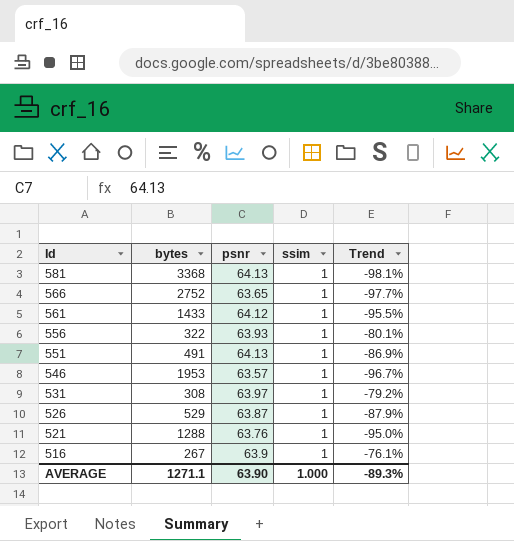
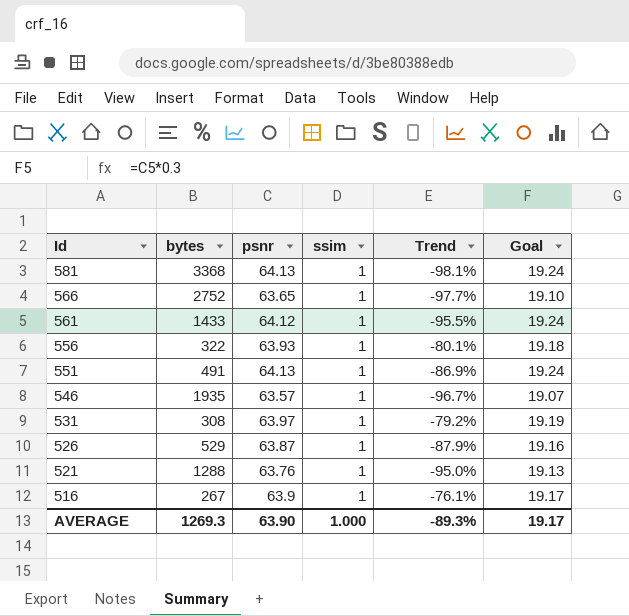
column Goal | formula: none -> [psnr] * 0.3
546 | bytes: 1953 -> 1935
AVERAGE | bytes: 1271.1 -> 1269.3

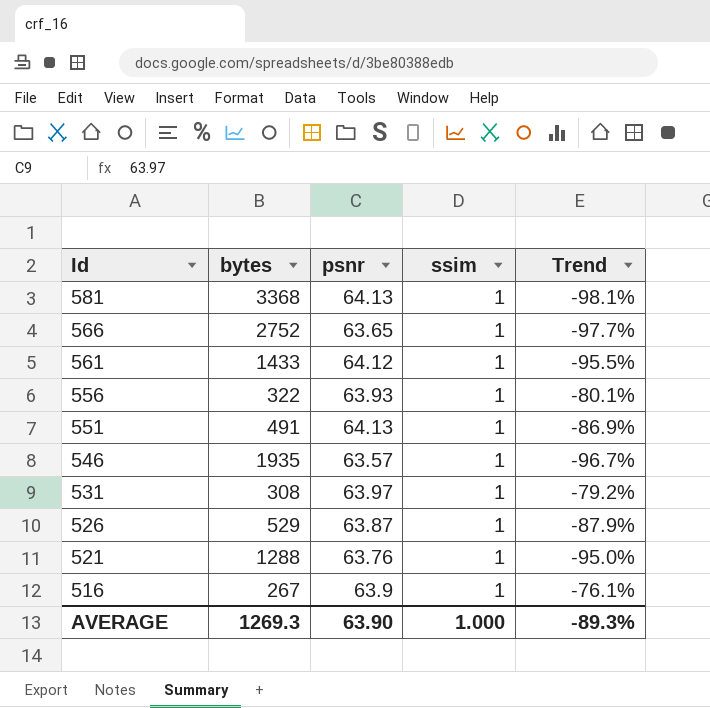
column Goal | formula: [psnr] * 0.3 -> none

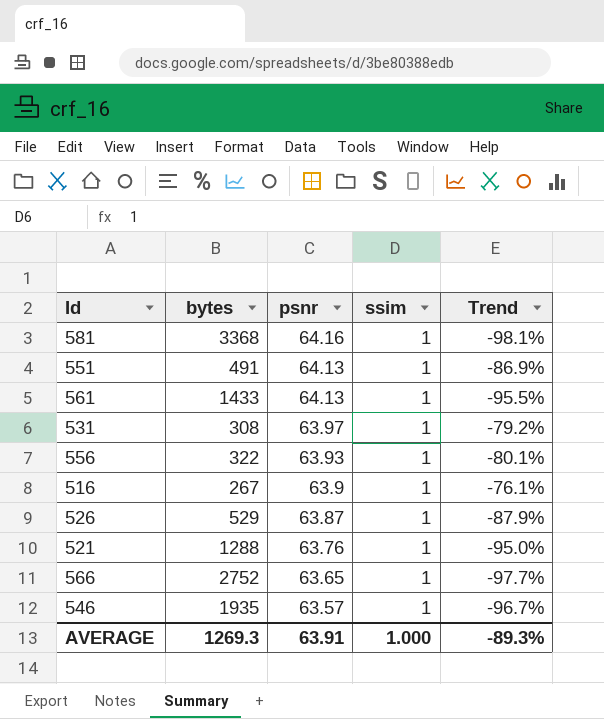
row order: Id descending -> psnr descending
581 | psnr: 64.13 -> 64.16
561 | psnr: 64.12 -> 64.13
AVERAGE | psnr: 63.90 -> 63.91

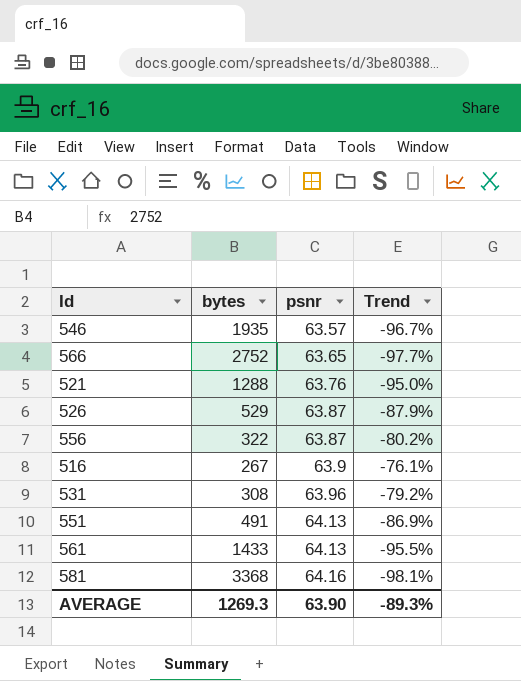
row order: psnr descending -> psnr ascending
column ssim | position: 4 -> none
556 | psnr: 63.93 -> 63.87
556 | Trend: -80.1% -> -80.2%
531 | psnr: 63.97 -> 63.96
AVERAGE | psnr: 63.91 -> 63.90

